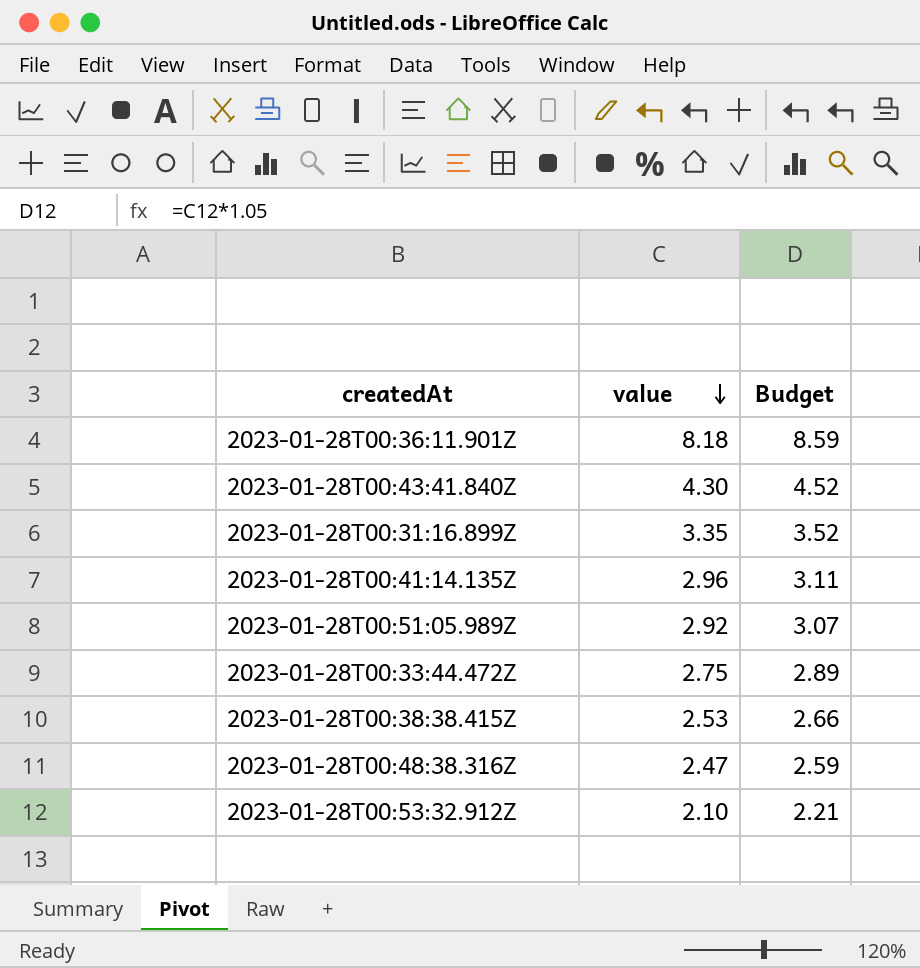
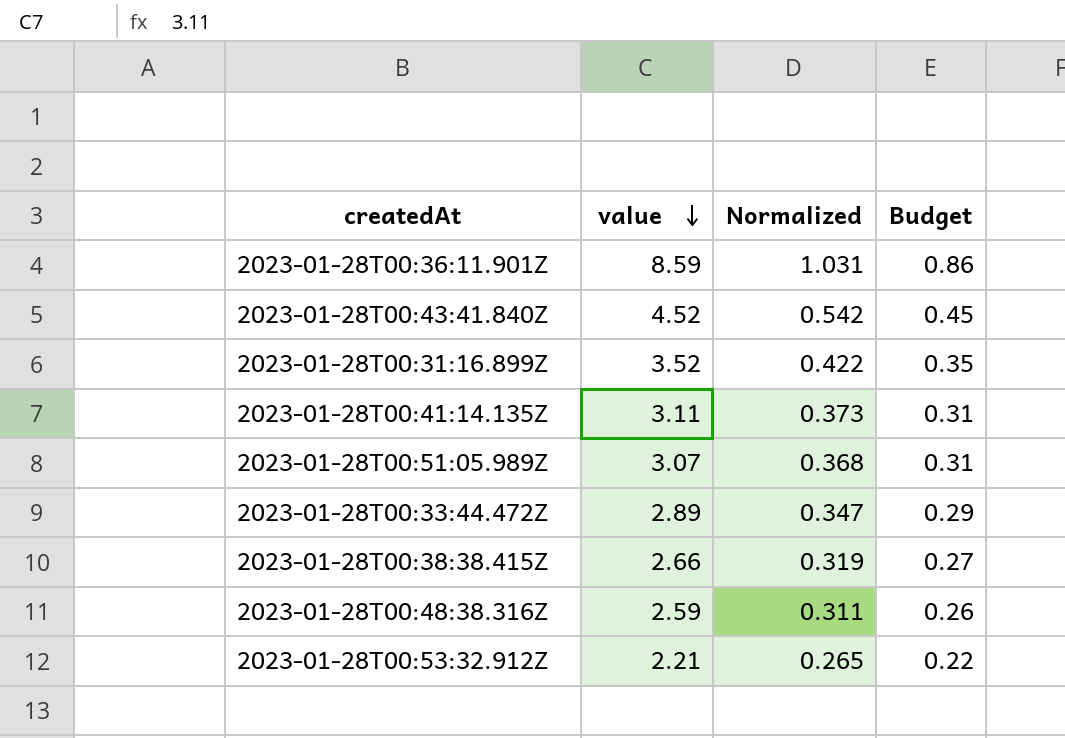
column Normalized | formula: none -> [value] * 0.12
column Budget | formula: [value] * 1.05 -> [value] * 0.1
2023-01-28T00:36:11.901Z | value: 8.18 -> 8.59
2023-01-28T00:43:41.840Z | value: 4.30 -> 4.52
2023-01-28T00:31:16.899Z | value: 3.35 -> 3.52
2023-01-28T00:41:14.135Z | value: 2.96 -> 3.11
2023-01-28T00:51:05.989Z | value: 2.92 -> 3.07
2023-01-28T00:33:44.472Z | value: 2.75 -> 2.89
2023-01-28T00:38:38.415Z | value: 2.53 -> 2.66
2023-01-28T00:48:38.316Z | value: 2.47 -> 2.59
2023-01-28T00:53:32.912Z | value: 2.10 -> 2.21

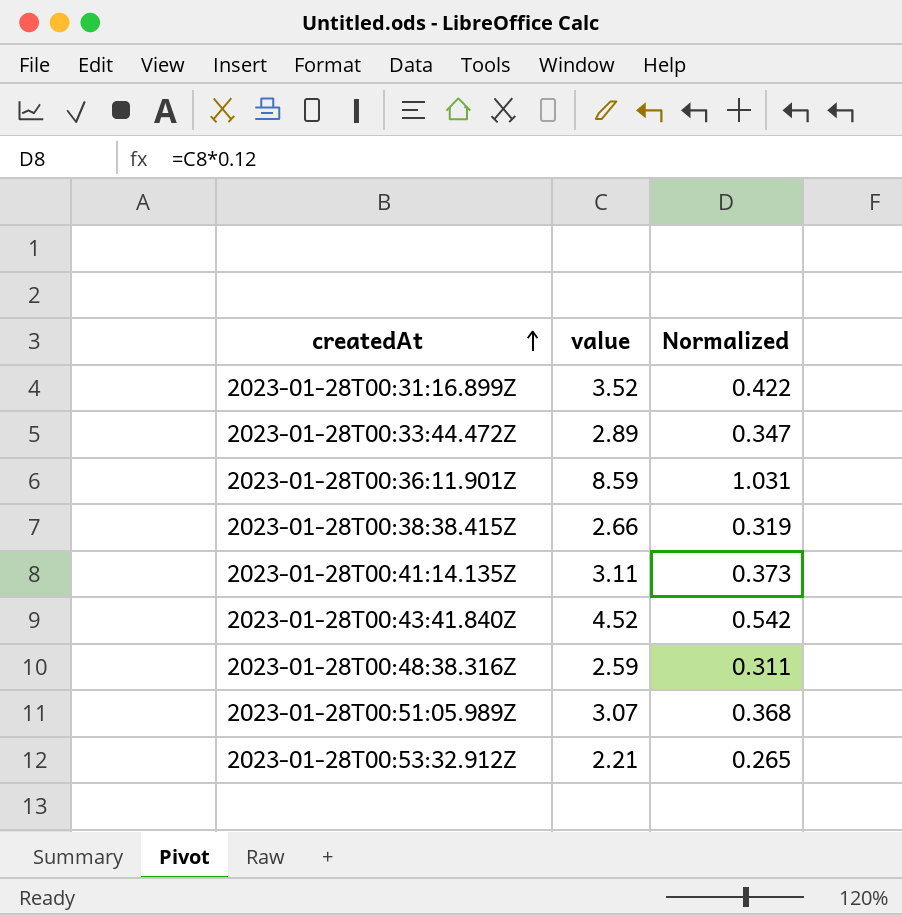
row order: value descending -> createdAt ascending
column Budget | formula: [value] * 0.1 -> none

